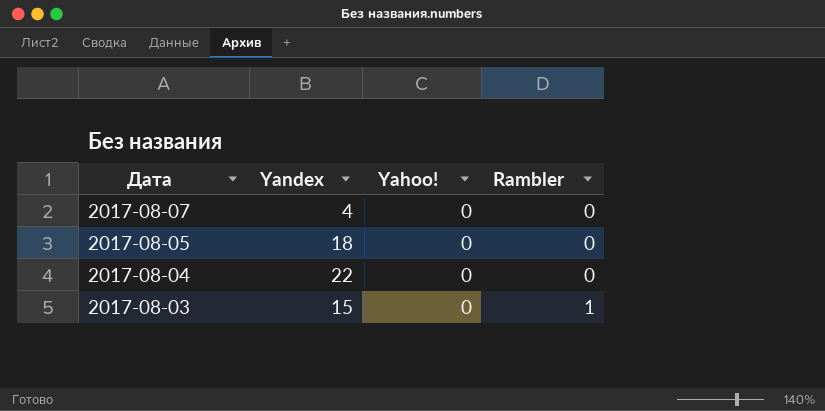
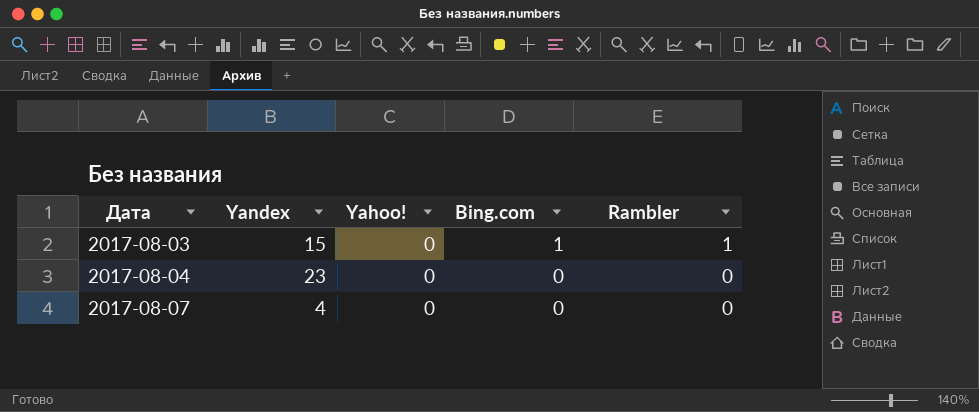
row order: Дата descending -> Дата ascending
column Bing.com | position: none -> 4
row 2017-08-05: 18 | 0 | 0 -> none
2017-08-04 | Yandex: 22 -> 23

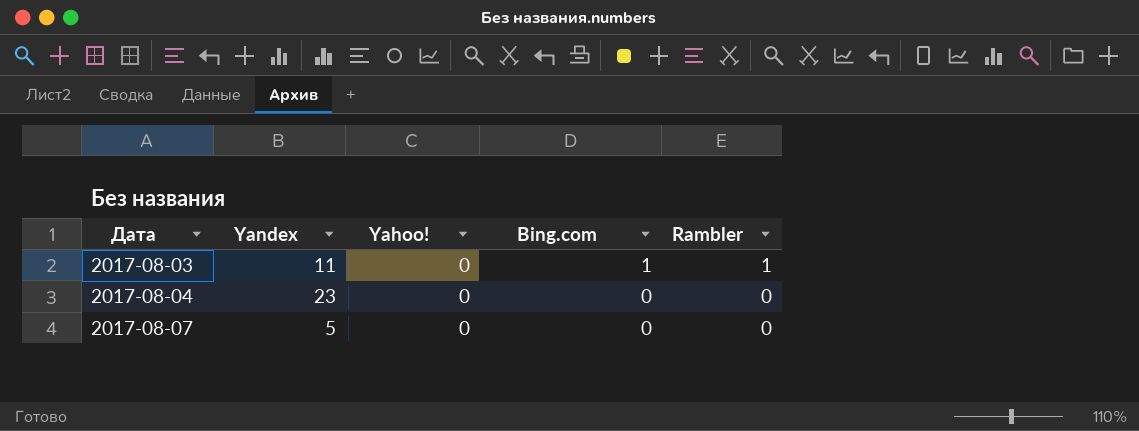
2017-08-03 | Yandex: 15 -> 11
2017-08-07 | Yandex: 4 -> 5

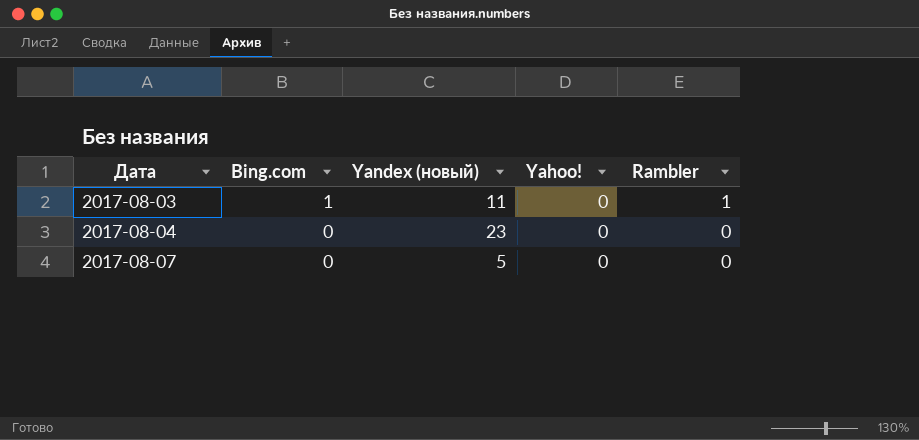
column Bing.com | position: 4 -> 2
column name: Yandex -> Yandex (новый)

